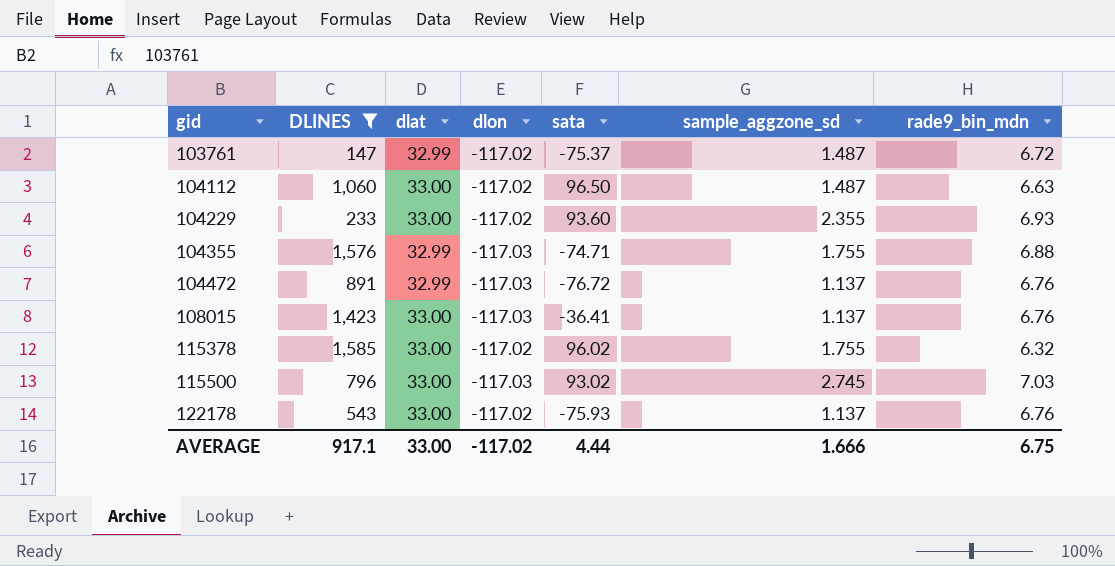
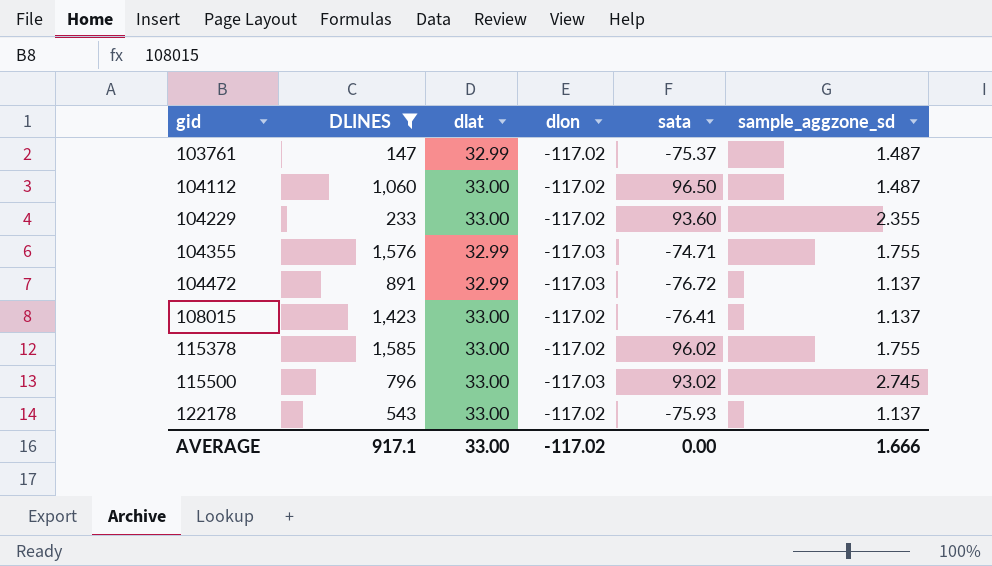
column rade9_bin_mdn | position: 7 -> none
108015 | dlon: -117.03 -> -117.02
108015 | sata: -36.41 -> -76.41
AVERAGE | sata: 4.44 -> 0.00

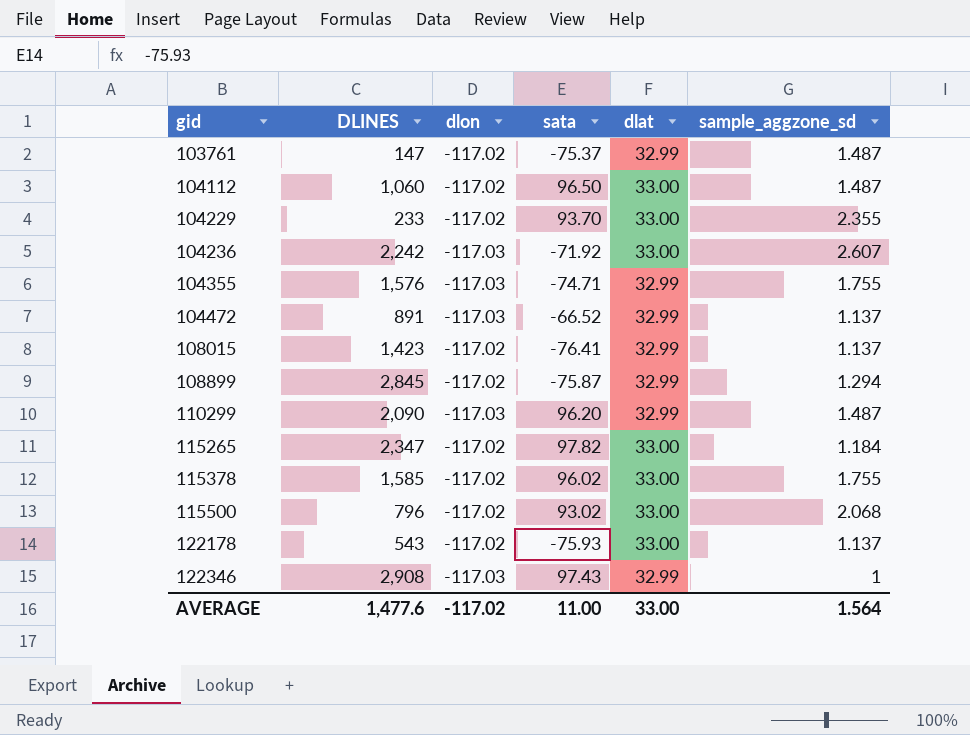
filter: DLINES <= 1,585 -> none
column dlat | position: 3 -> 5
104229 | sata: 93.60 -> 93.70
104472 | sata: -76.72 -> -66.52
108015 | dlat: 33.00 -> 32.99
115500 | dlon: -117.03 -> -117.02
115500 | sample_aggzone_sd: 2.745 -> 2.068
AVERAGE | DLINES: 917.1 -> 1,477.6
AVERAGE | sata: 0.00 -> 11.00
AVERAGE | sample_aggzone_sd: 1.666 -> 1.564

